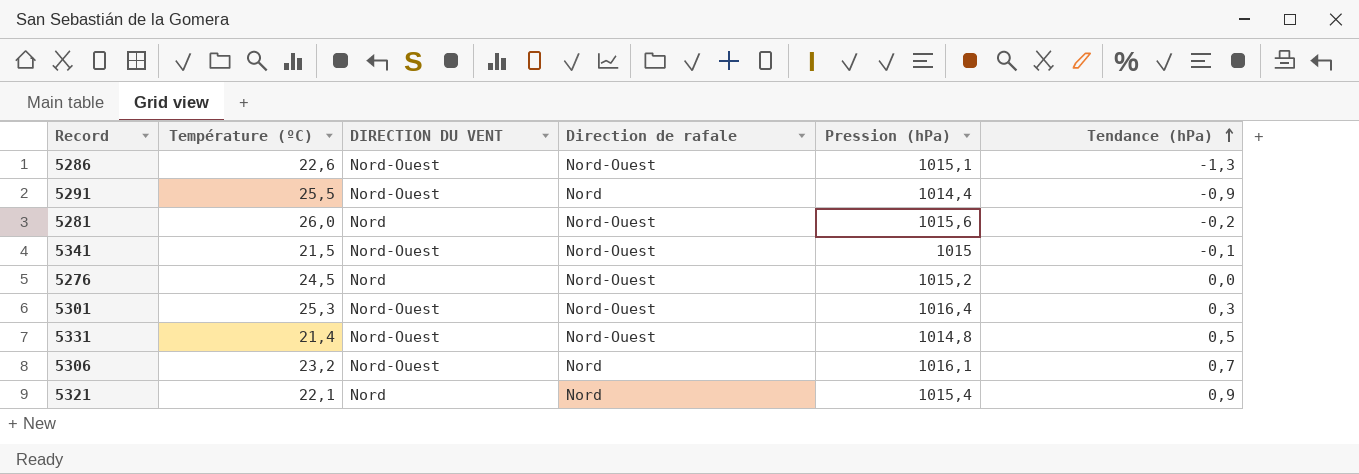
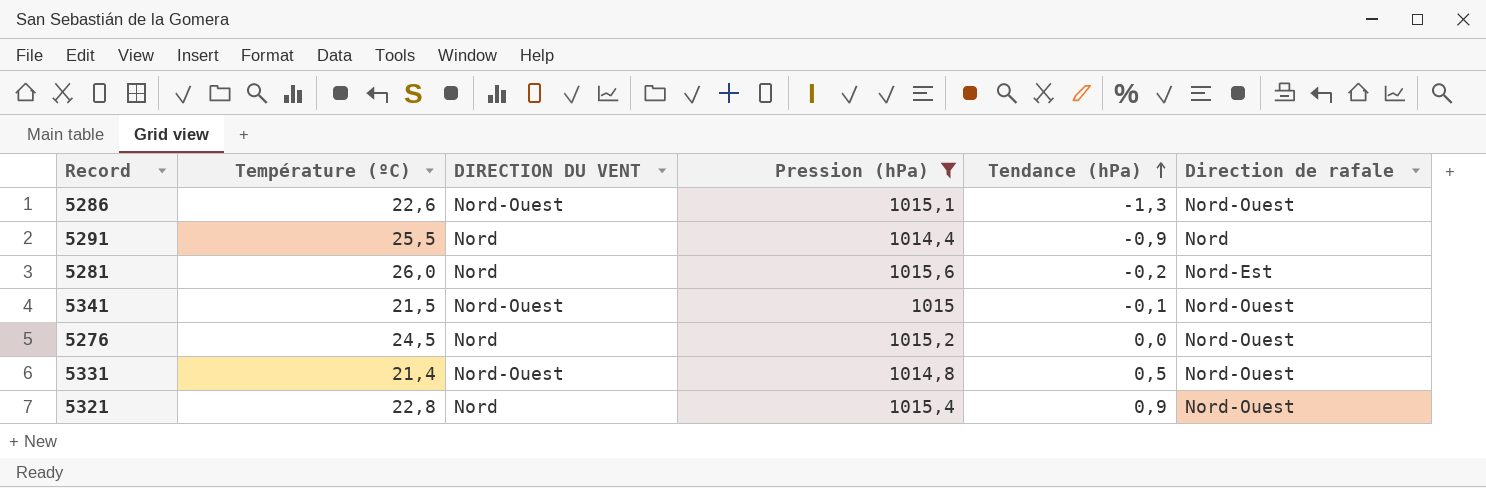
filter: none -> Pression (hPa) <= 1015,6
column Direction de rafale | position: 4 -> 6
5291 | DIRECTION DU VENT: Nord-Ouest -> Nord
5281 | Direction de rafale: Nord-Ouest -> Nord-Est
5321 | Température (ºC): 22,1 -> 22,8
5321 | Direction de rafale: Nord -> Nord-Ouest

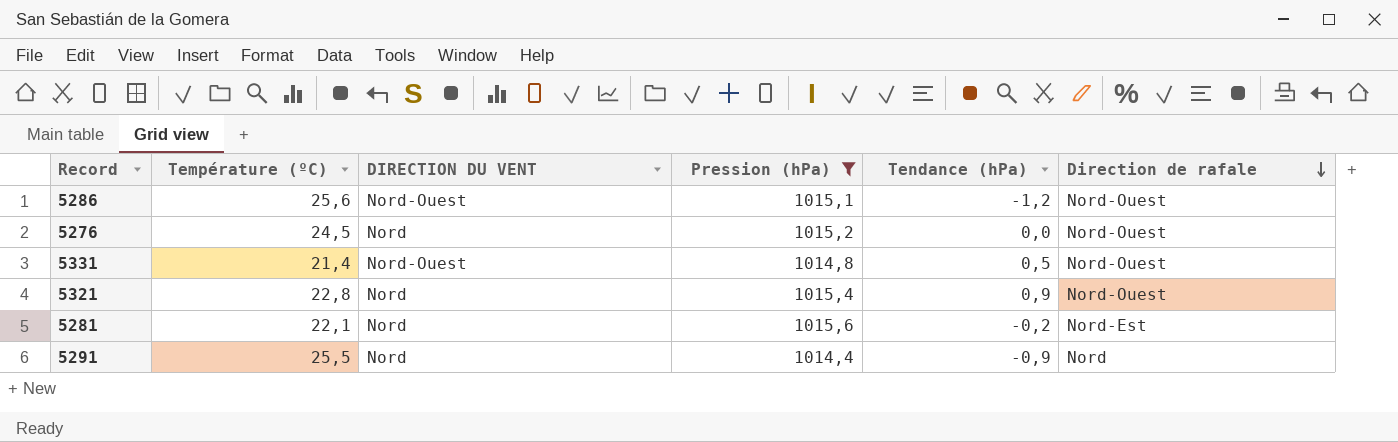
row order: Tendance (hPa) ascending -> Direction de rafale descending
row 5341: 21,5 | Nord-Ouest | 1015 | -0,1 | Nord-Ouest -> none
5286 | Température (ºC): 22,6 -> 25,6
5286 | Tendance (hPa): -1,3 -> -1,2
5281 | Température (ºC): 26,0 -> 22,1

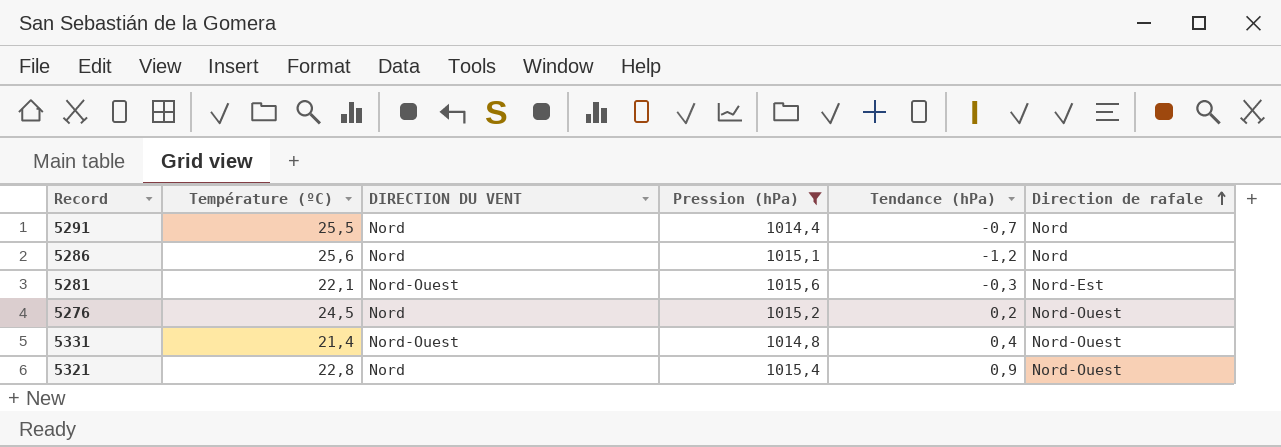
row order: Direction de rafale descending -> Direction de rafale ascending
5291 | Tendance (hPa): -0,9 -> -0,7
5286 | DIRECTION DU VENT: Nord-Ouest -> Nord
5286 | Direction de rafale: Nord-Ouest -> Nord
5281 | DIRECTION DU VENT: Nord -> Nord-Ouest
5281 | Tendance (hPa): -0,2 -> -0,3
5276 | Tendance (hPa): 0,0 -> 0,2
5331 | Tendance (hPa): 0,5 -> 0,4

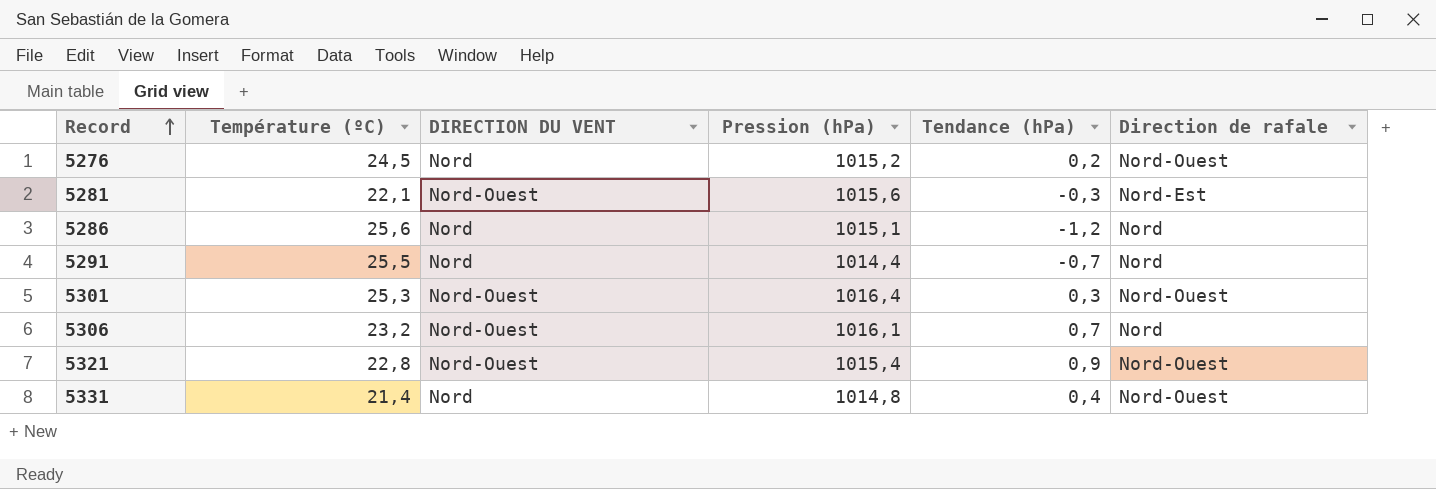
filter: Pression (hPa) <= 1015,6 -> none
row order: Direction de rafale ascending -> Record ascending
5321 | DIRECTION DU VENT: Nord -> Nord-Ouest
5331 | DIRECTION DU VENT: Nord-Ouest -> Nord

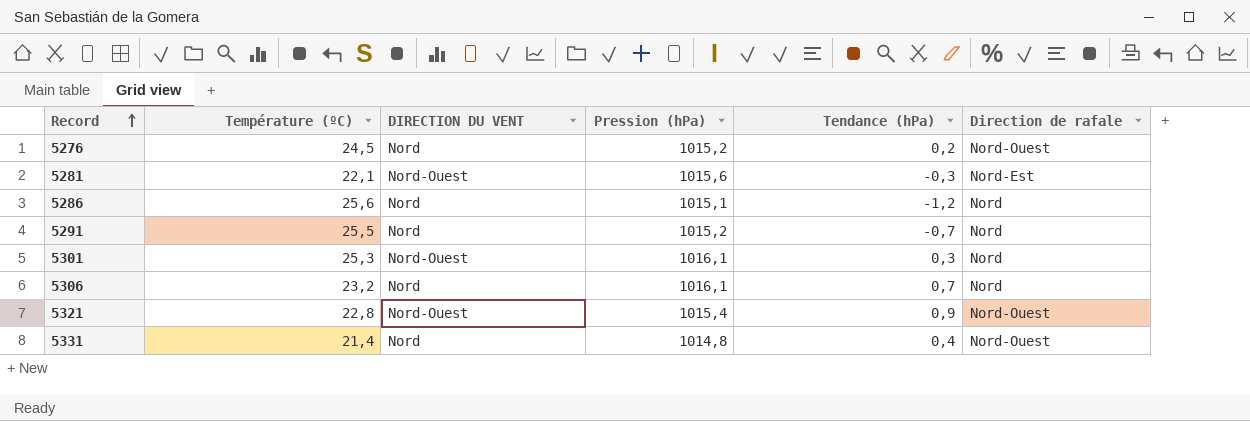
5291 | Pression (hPa): 1014,4 -> 1015,2
5301 | Pression (hPa): 1016,4 -> 1016,1
5301 | Direction de rafale: Nord-Ouest -> Nord
5306 | DIRECTION DU VENT: Nord-Ouest -> Nord

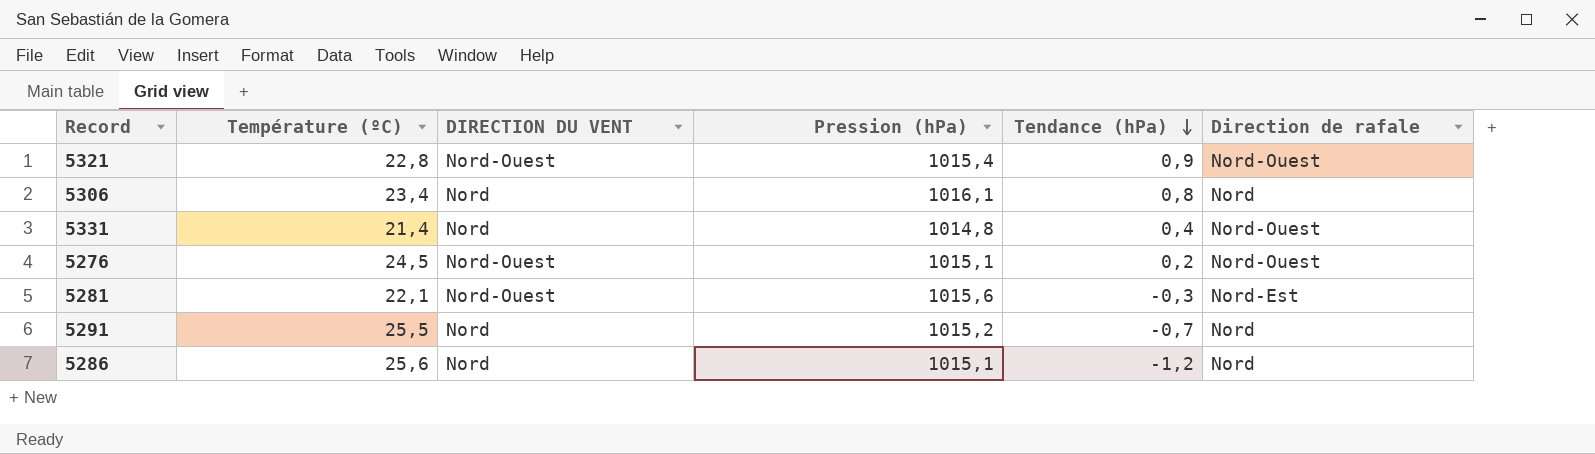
row order: Record ascending -> Tendance (hPa) descending
row 5301: 25,3 | Nord-Ouest | 1016,1 | 0,3 | Nord -> none
5306 | Température (ºC): 23,2 -> 23,4
5306 | Tendance (hPa): 0,7 -> 0,8
5276 | DIRECTION DU VENT: Nord -> Nord-Ouest
5276 | Pression (hPa): 1015,2 -> 1015,1

